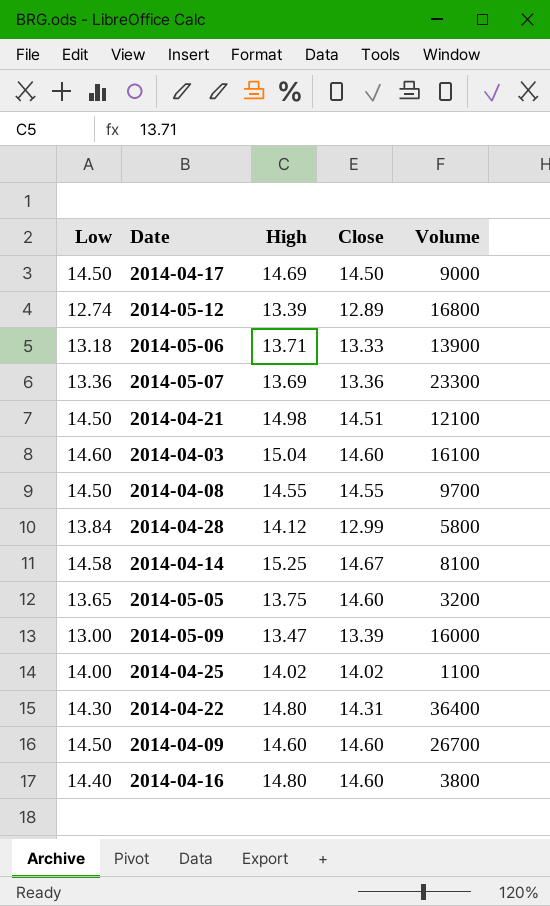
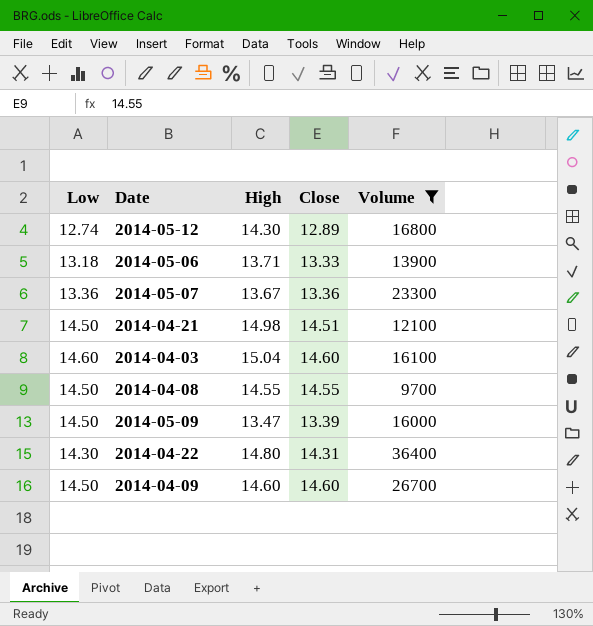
filter: none -> Volume >= 9700
2014-05-12 | High: 13.39 -> 14.30
2014-05-07 | High: 13.69 -> 13.67
2014-05-09 | Low: 13.00 -> 14.50

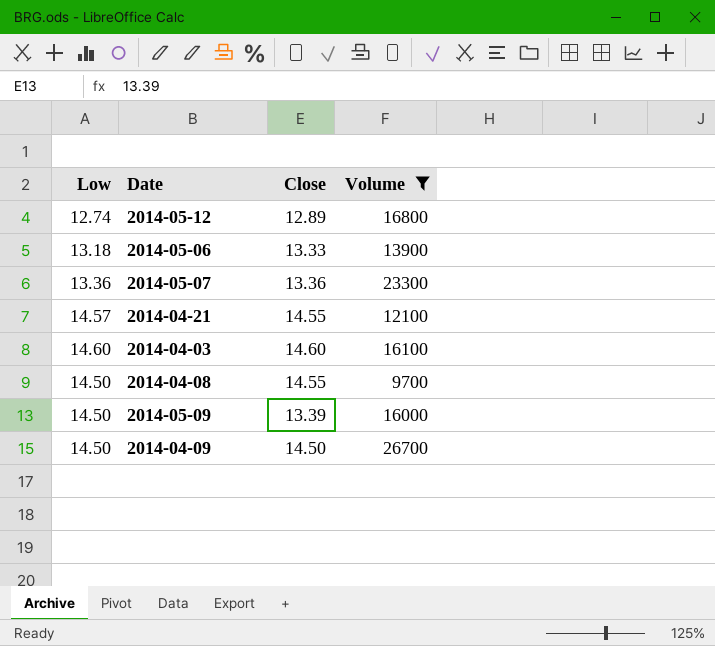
column High | position: 3 -> none
row 2014-04-22: 14.30 | 14.80 | 14.31 | 36400 -> none
2014-04-21 | Low: 14.50 -> 14.57
2014-04-21 | Close: 14.51 -> 14.55
2014-04-09 | Close: 14.60 -> 14.50

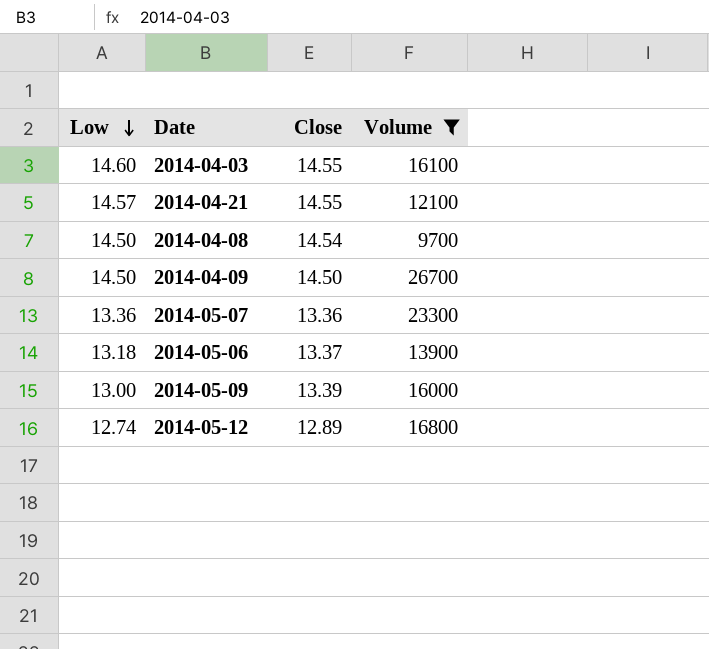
row order: none -> Low descending
2014-04-03 | Close: 14.60 -> 14.55
2014-04-08 | Close: 14.55 -> 14.54
2014-05-06 | Close: 13.33 -> 13.37
2014-05-09 | Low: 14.50 -> 13.00

